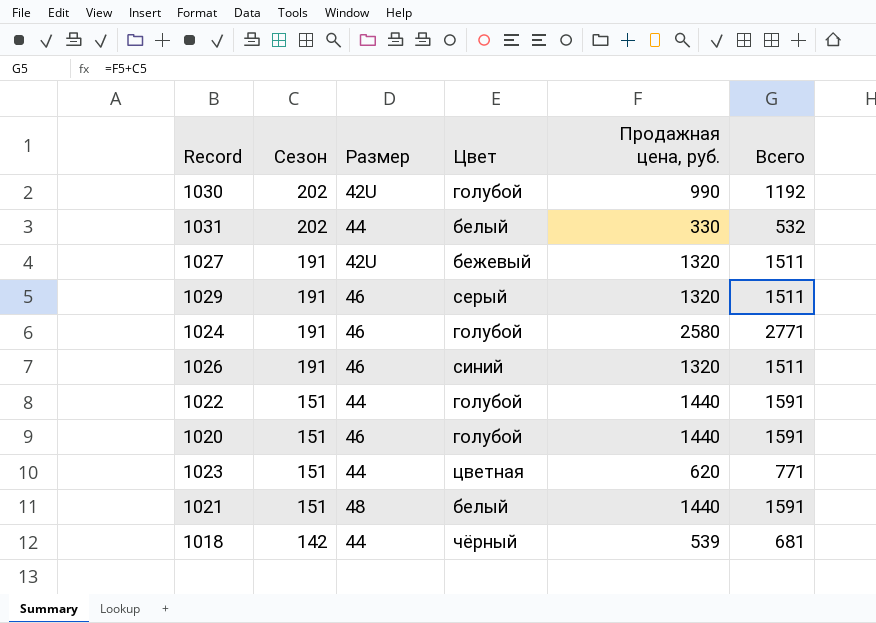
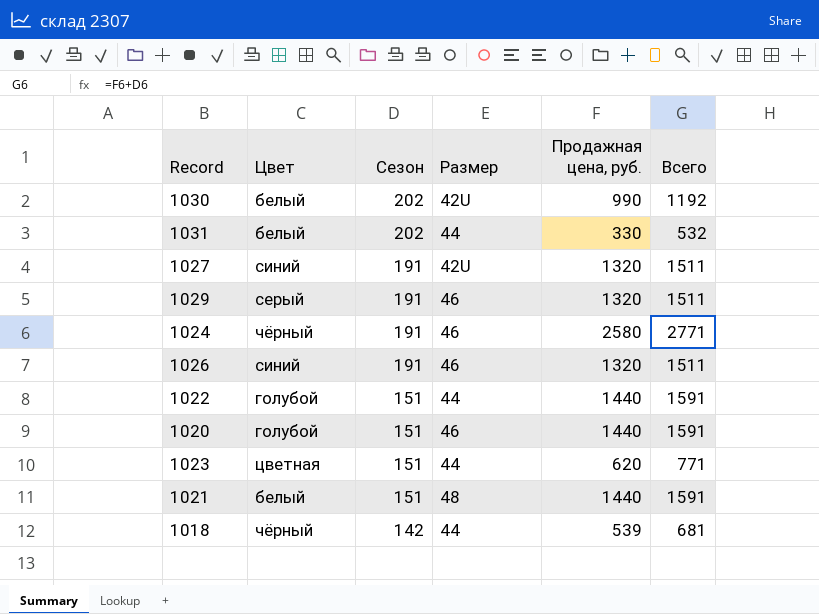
column Цвет | position: 4 -> 2
1030 | Цвет: голубой -> белый
1027 | Цвет: бежевый -> синий
1024 | Цвет: голубой -> чёрный

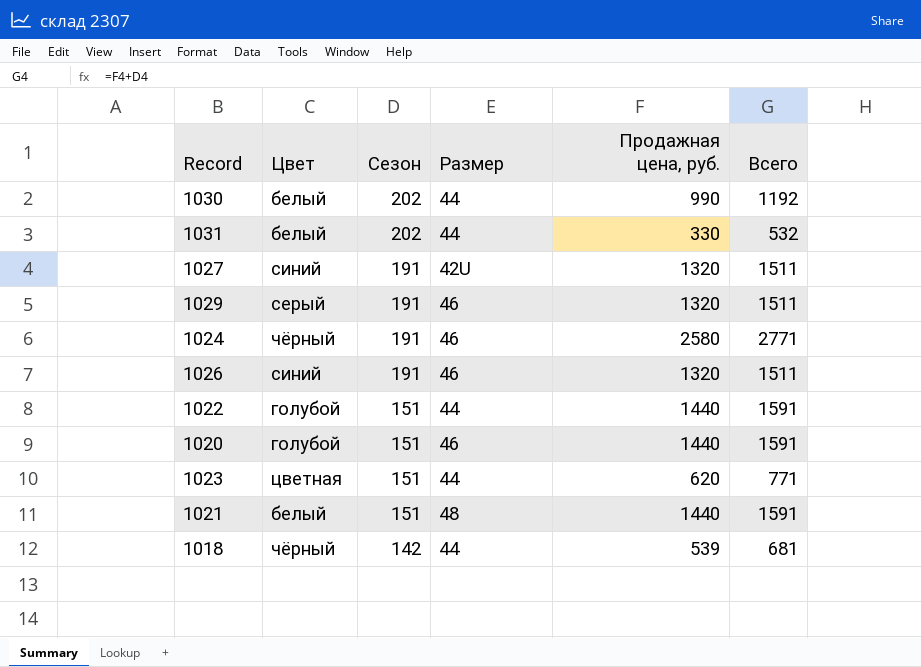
1030 | Размер: 42U -> 44

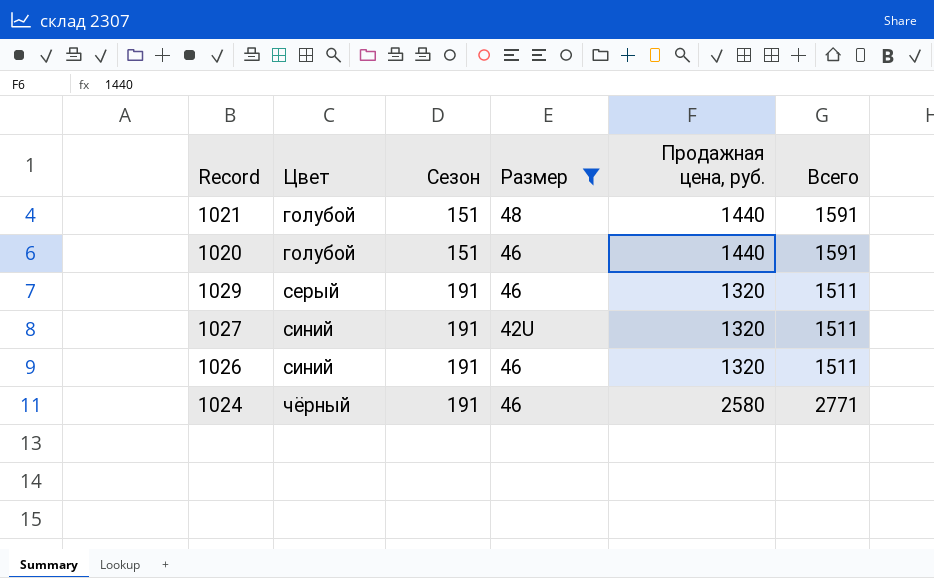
filter: none -> Размер != 44
row order: Сезон descending -> Цвет ascending
1021 | Цвет: белый -> голубой

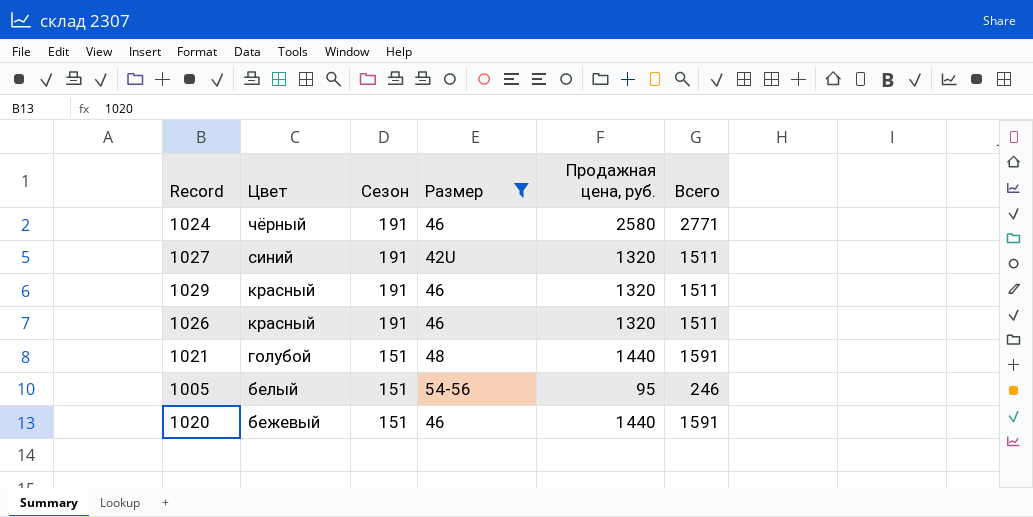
row order: Цвет ascending -> Цвет descending
1029 | Цвет: серый -> красный
1026 | Цвет: синий -> красный
row 1005: none -> белый | 151 | 54-56 | 95 | 246
1020 | Цвет: голубой -> бежевый

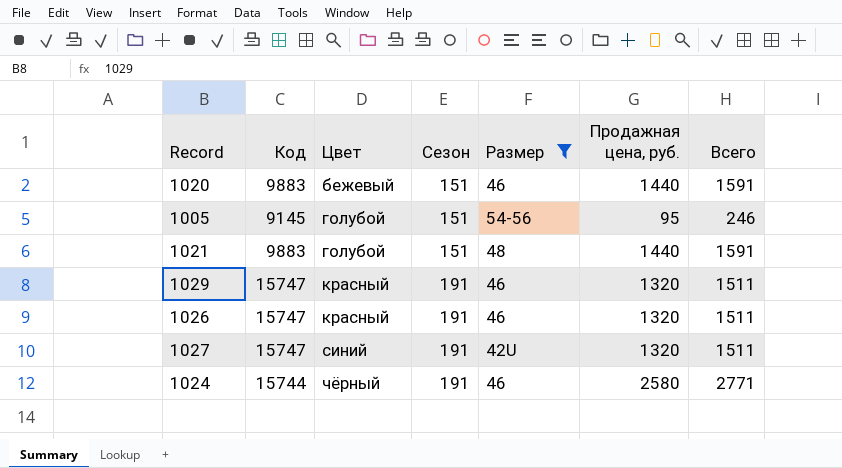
row order: Цвет descending -> Цвет ascending
column Код | position: none -> 2
1005 | Цвет: белый -> голубой

